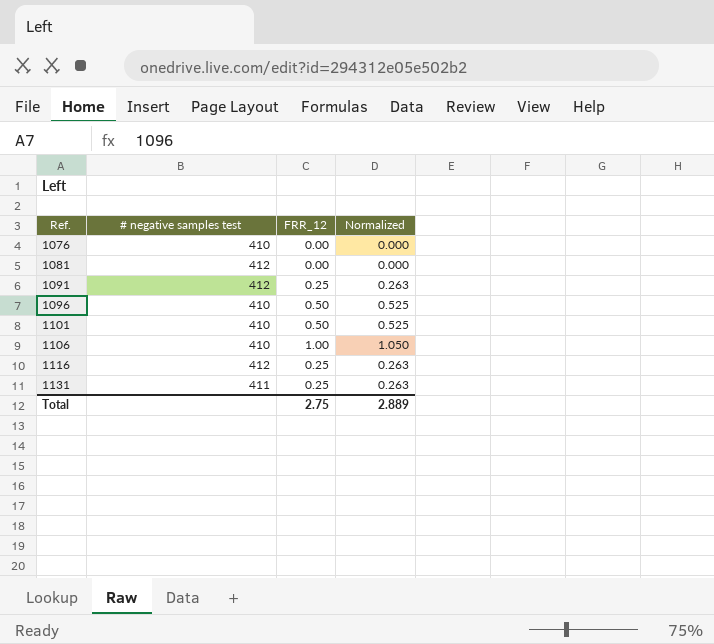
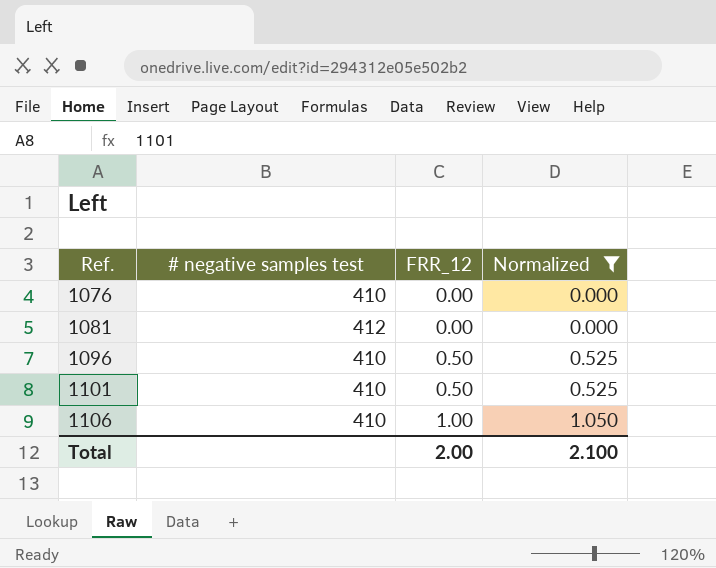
filter: none -> Normalized != 0.263
Total | FRR_12: 2.75 -> 2.00
Total | Normalized: 2.889 -> 2.100

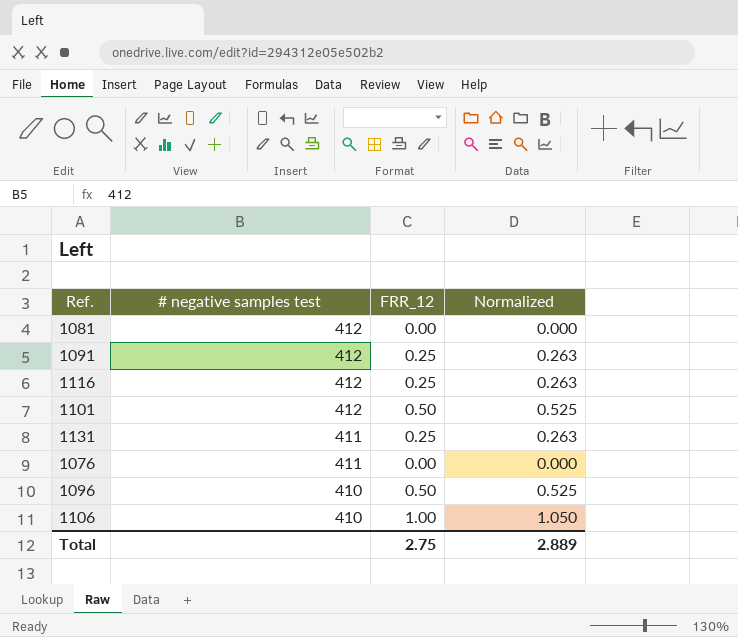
filter: Normalized != 0.263 -> none
row order: Ref. ascending -> # negative samples test descending
1101 | # negative samples test: 410 -> 412
1076 | # negative samples test: 410 -> 411
Total | FRR_12: 2.00 -> 2.75
Total | Normalized: 2.100 -> 2.889

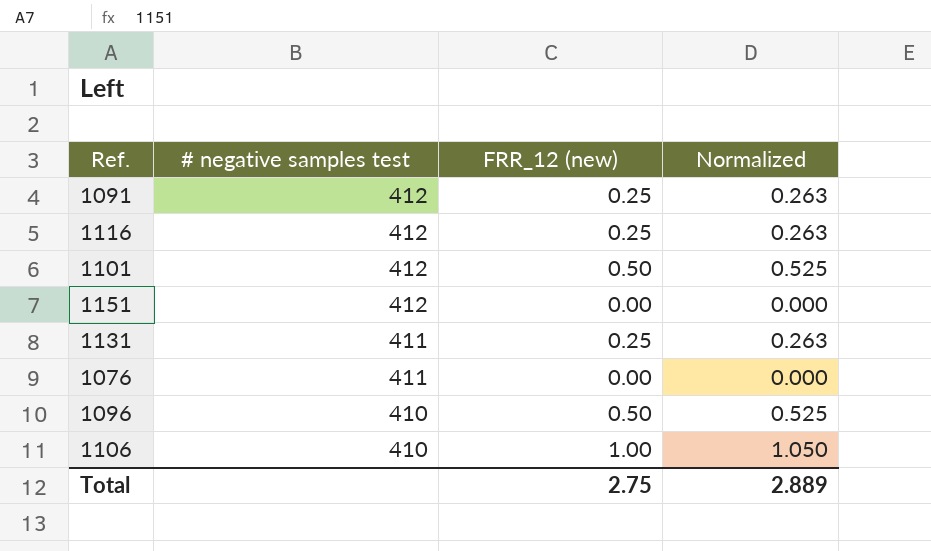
column name: FRR_12 -> FRR_12 (new)
row 1081: 412 | 0.00 | 0.000 -> none
row 1151: none -> 412 | 0.00 | 0.000

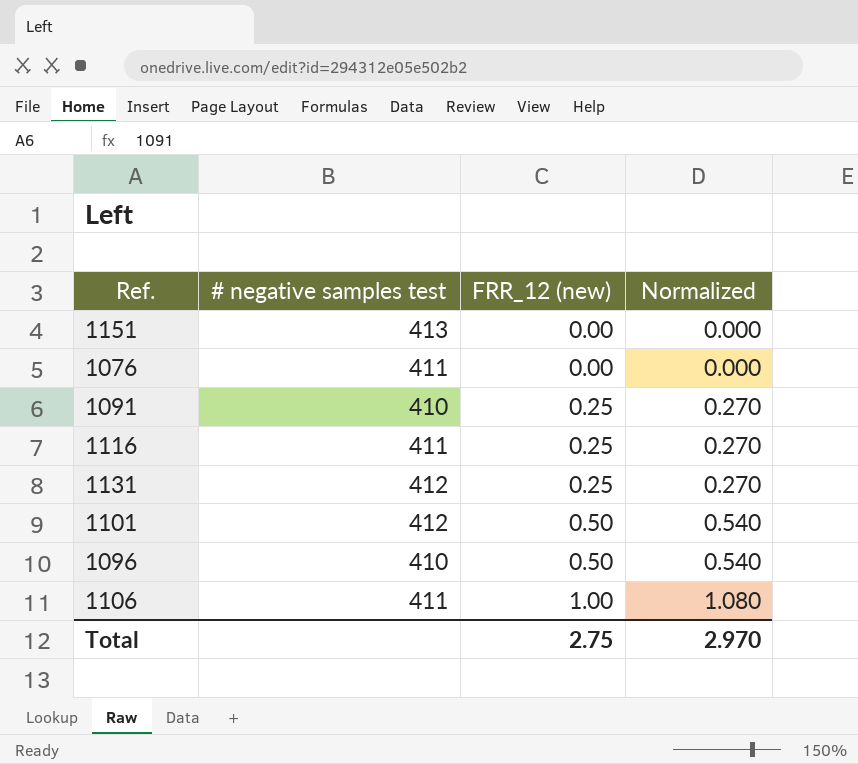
row order: # negative samples test descending -> FRR_12 (new) ascending
column Normalized | formula: [FRR_12 (new)] * 1.05 -> [FRR_12 (new)] * 1.08
1151 | # negative samples test: 412 -> 413
1091 | # negative samples test: 412 -> 410
1116 | # negative samples test: 412 -> 411
1131 | # negative samples test: 411 -> 412
1106 | # negative samples test: 410 -> 411
Total | Normalized: 2.889 -> 2.970

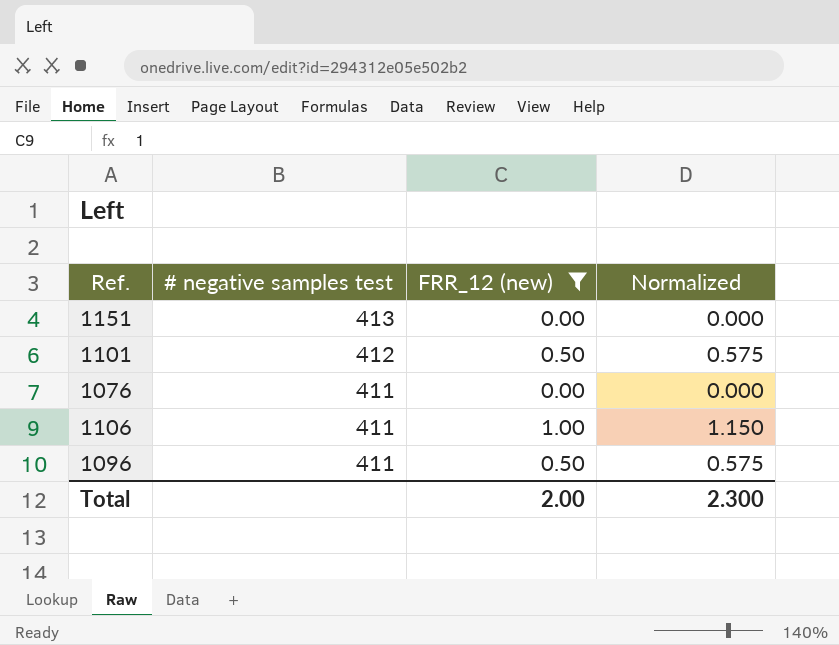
filter: none -> FRR_12 (new) != 0.25
row order: FRR_12 (new) ascending -> # negative samples test descending
column Normalized | formula: [FRR_12 (new)] * 1.08 -> [FRR_12 (new)] * 1.15
1096 | # negative samples test: 410 -> 411
Total | FRR_12 (new): 2.75 -> 2.00
Total | Normalized: 2.970 -> 2.300

